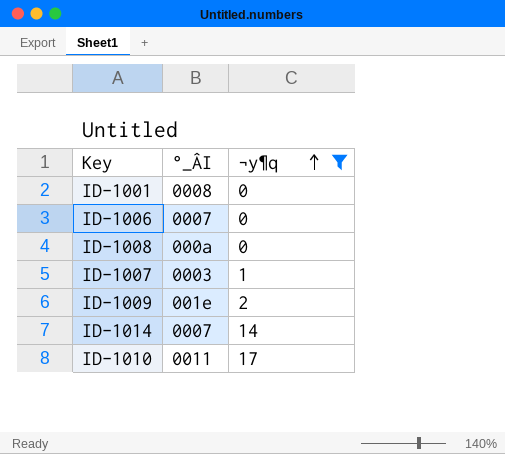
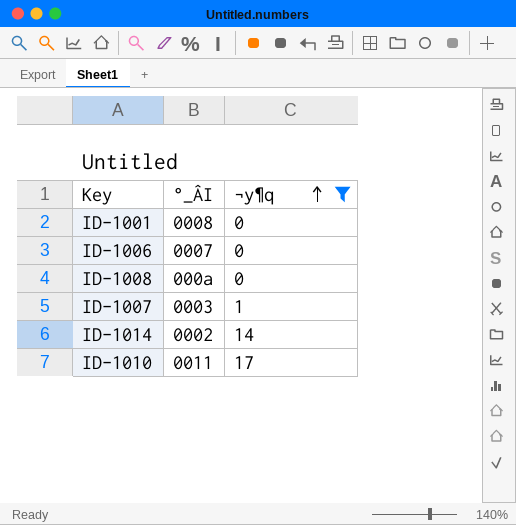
row ID-1009: 001e | 2 -> none
ID-1014 | °_ÂI: 0007 -> 0002

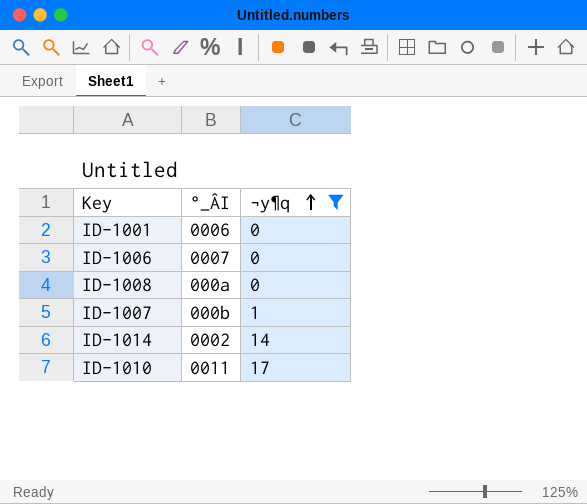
ID-1001 | °_ÂI: 0008 -> 0006
ID-1007 | °_ÂI: 0003 -> 000b

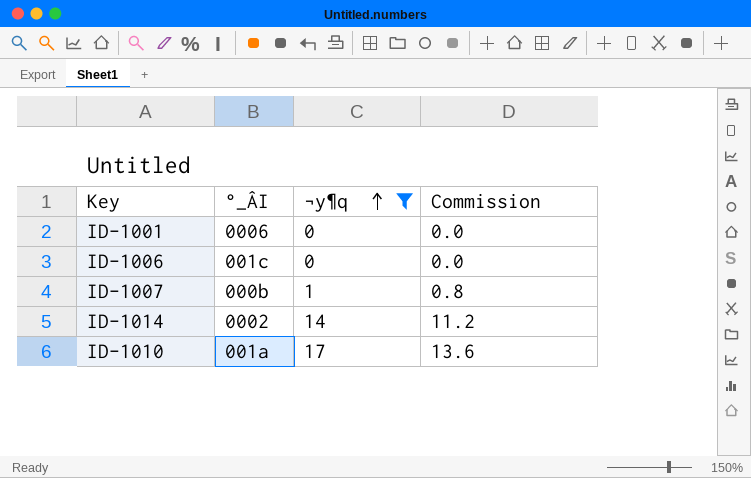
column Commission | formula: none -> [¬y¶q] * 0.8
row ID-1008: 000a | 0 -> none
ID-1006 | °_ÂI: 0007 -> 001c
ID-1010 | °_ÂI: 0011 -> 001a

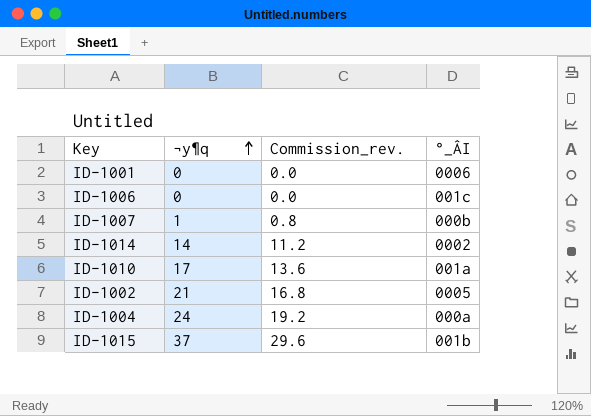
filter: ¬y¶q <= 17 -> none
column name: Commission -> Commission_rev.
column °_ÂI | position: 2 -> 4

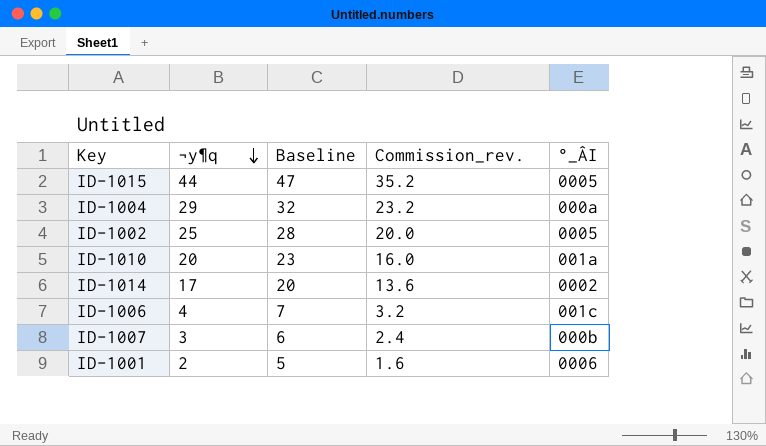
row order: ¬y¶q ascending -> ¬y¶q descending
column Baseline | formula: none -> [¬y¶q] + 3
ID-1015 | ¬y¶q: 37 -> 44
ID-1015 | Commission_rev.: 29.6 -> 35.2
ID-1015 | °_ÂI: 001b -> 0005
ID-1004 | ¬y¶q: 24 -> 29
ID-1004 | Commission_rev.: 19.2 -> 23.2
ID-1002 | ¬y¶q: 21 -> 25
ID-1002 | Commission_rev.: 16.8 -> 20.0
ID-1010 | ¬y¶q: 17 -> 20
ID-1010 | Commission_rev.: 13.6 -> 16.0
ID-1014 | ¬y¶q: 14 -> 17
ID-1014 | Commission_rev.: 11.2 -> 13.6
ID-1006 | ¬y¶q: 0 -> 4
ID-1006 | Commission_rev.: 0.0 -> 3.2
ID-1007 | ¬y¶q: 1 -> 3
ID-1007 | Commission_rev.: 0.8 -> 2.4
ID-1001 | ¬y¶q: 0 -> 2
ID-1001 | Commission_rev.: 0.0 -> 1.6

